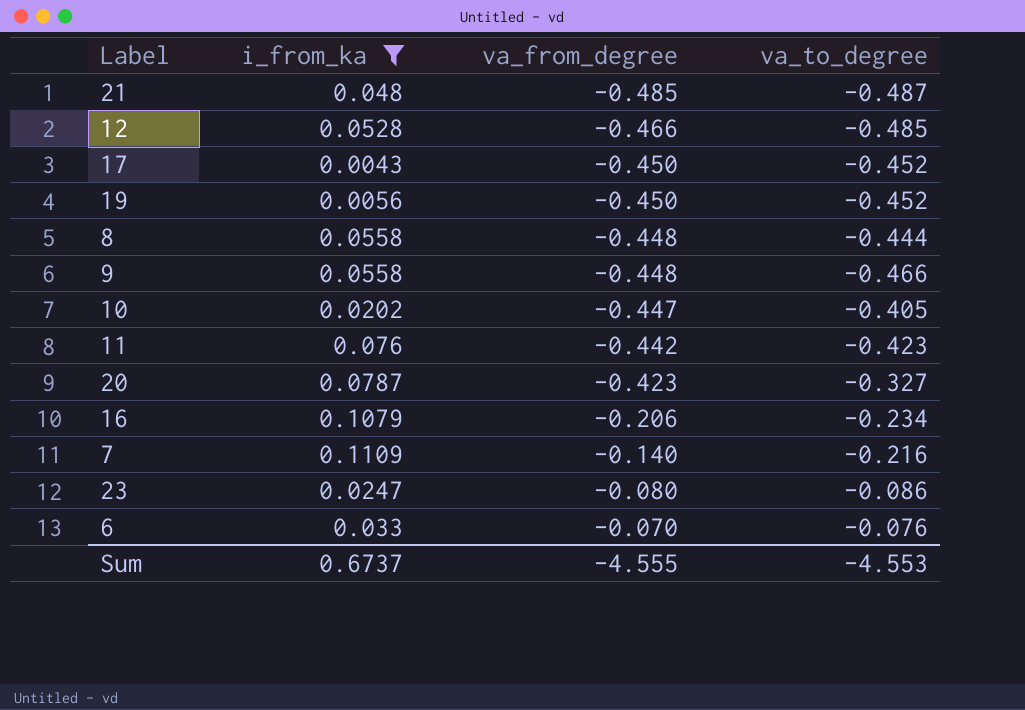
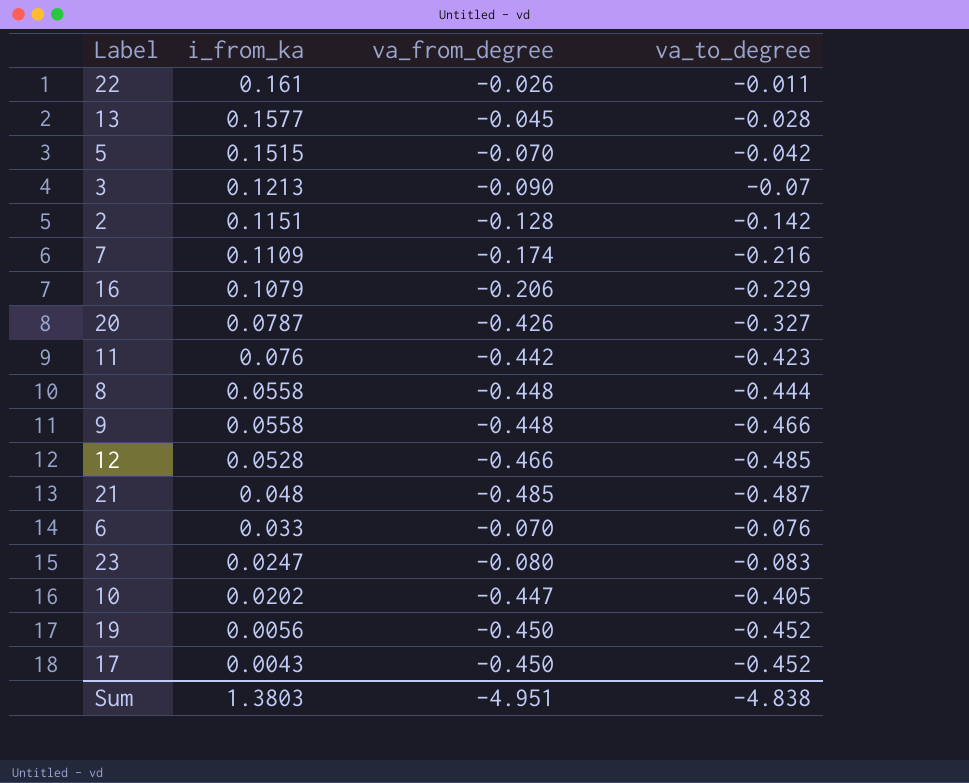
filter: i_from_ka <= 0.1109 -> none
row order: va_from_degree ascending -> i_from_ka descending
7 | va_from_degree: -0.140 -> -0.174
16 | va_to_degree: -0.234 -> -0.229
20 | va_from_degree: -0.423 -> -0.426
23 | va_to_degree: -0.086 -> -0.083
Sum | i_from_ka: 0.6737 -> 1.3803
Sum | va_from_degree: -4.555 -> -4.951
Sum | va_to_degree: -4.553 -> -4.838

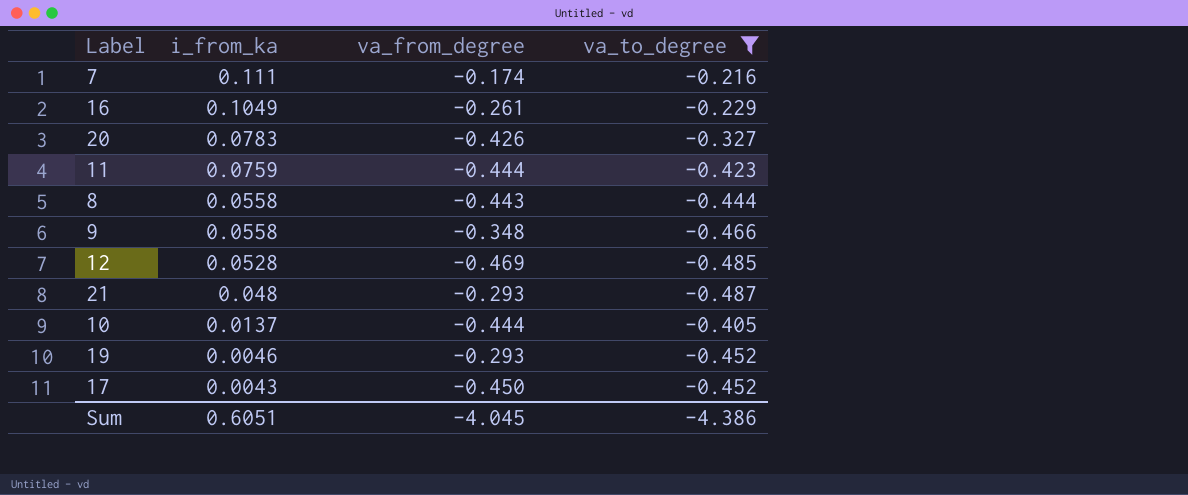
filter: none -> va_to_degree <= -0.216
7 | i_from_ka: 0.1109 -> 0.111
16 | i_from_ka: 0.1079 -> 0.1049
16 | va_from_degree: -0.206 -> -0.261
20 | i_from_ka: 0.0787 -> 0.0783
11 | i_from_ka: 0.076 -> 0.0759
11 | va_from_degree: -0.442 -> -0.444
8 | va_from_degree: -0.448 -> -0.443
9 | va_from_degree: -0.448 -> -0.348
12 | va_from_degree: -0.466 -> -0.469
21 | va_from_degree: -0.485 -> -0.293
10 | i_from_ka: 0.0202 -> 0.0137
10 | va_from_degree: -0.447 -> -0.444
19 | i_from_ka: 0.0056 -> 0.0046
19 | va_from_degree: -0.450 -> -0.293
Sum | i_from_ka: 1.3803 -> 0.6051
Sum | va_from_degree: -4.951 -> -4.045
Sum | va_to_degree: -4.838 -> -4.386

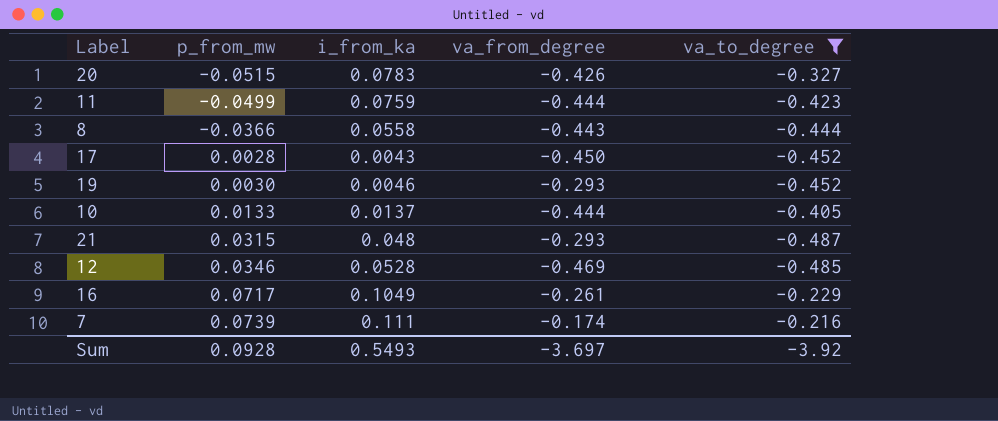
row order: i_from_ka descending -> p_from_mw ascending
column p_from_mw | position: none -> 2
row 9: 0.0558 | -0.348 | -0.466 -> none
Sum | i_from_ka: 0.6051 -> 0.5493
Sum | va_from_degree: -4.045 -> -3.697
Sum | va_to_degree: -4.386 -> -3.92

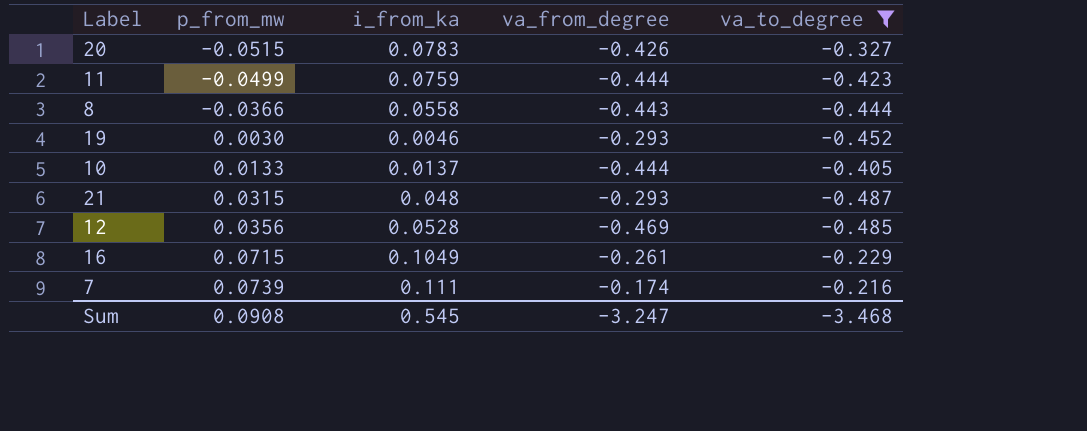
row 17: 0.0028 | 0.0043 | -0.450 | -0.452 -> none
12 | p_from_mw: 0.0346 -> 0.0356
16 | p_from_mw: 0.0717 -> 0.0715
Sum | p_from_mw: 0.0928 -> 0.0908
Sum | i_from_ka: 0.5493 -> 0.545
Sum | va_from_degree: -3.697 -> -3.247
Sum | va_to_degree: -3.92 -> -3.468

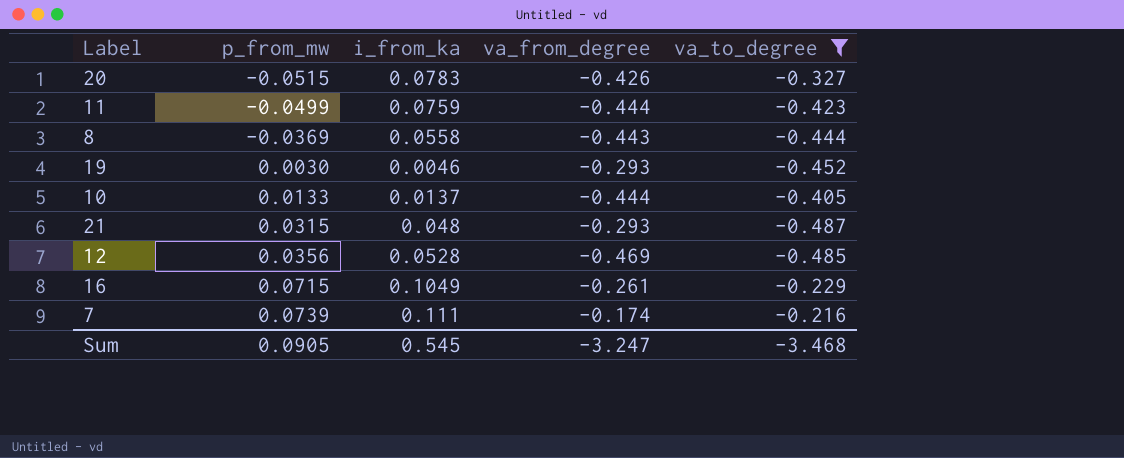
8 | p_from_mw: -0.0366 -> -0.0369
Sum | p_from_mw: 0.0908 -> 0.0905

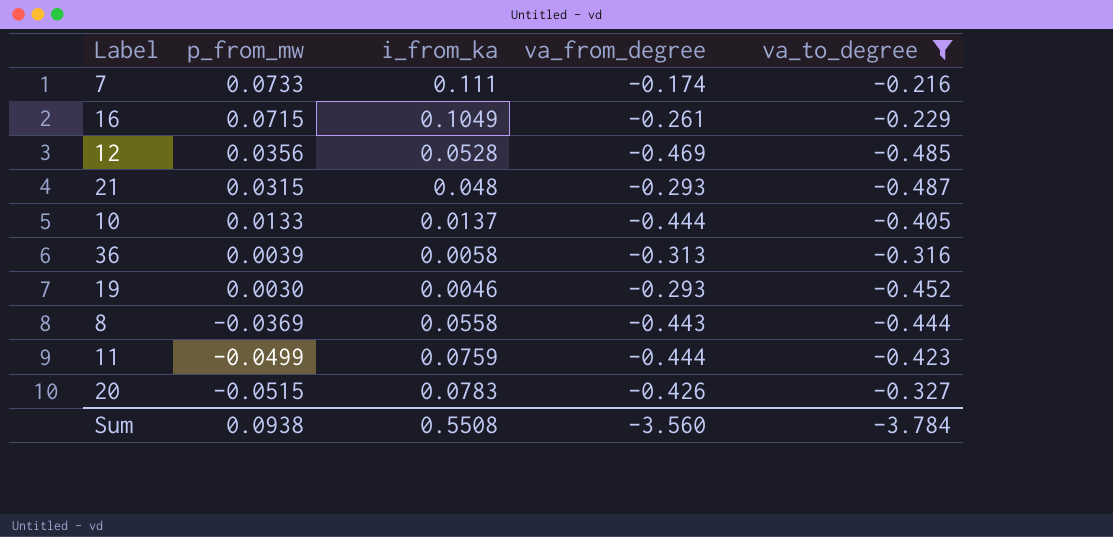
row order: p_from_mw ascending -> p_from_mw descending
7 | p_from_mw: 0.0739 -> 0.0733
row 36: none -> 0.0039 | 0.0058 | -0.313 | -0.316
Sum | p_from_mw: 0.0905 -> 0.0938
Sum | i_from_ka: 0.545 -> 0.5508
Sum | va_from_degree: -3.247 -> -3.560
Sum | va_to_degree: -3.468 -> -3.784

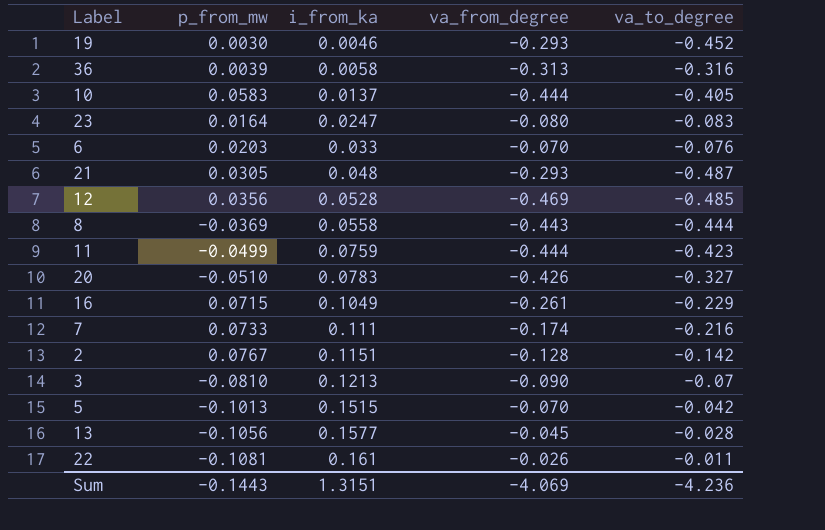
filter: va_to_degree <= -0.216 -> none
row order: p_from_mw descending -> i_from_ka ascending
10 | p_from_mw: 0.0133 -> 0.0583
21 | p_from_mw: 0.0315 -> 0.0305
20 | p_from_mw: -0.0515 -> -0.0510
Sum | p_from_mw: 0.0938 -> -0.1443
Sum | i_from_ka: 0.5508 -> 1.3151
Sum | va_from_degree: -3.560 -> -4.069
Sum | va_to_degree: -3.784 -> -4.236

